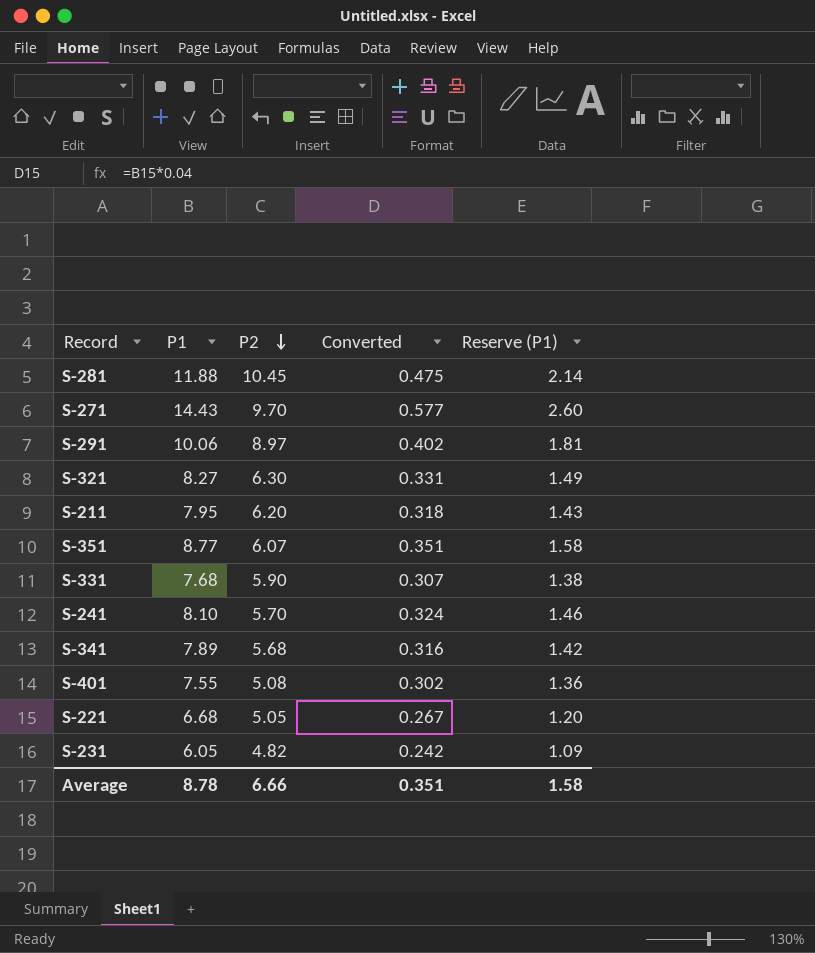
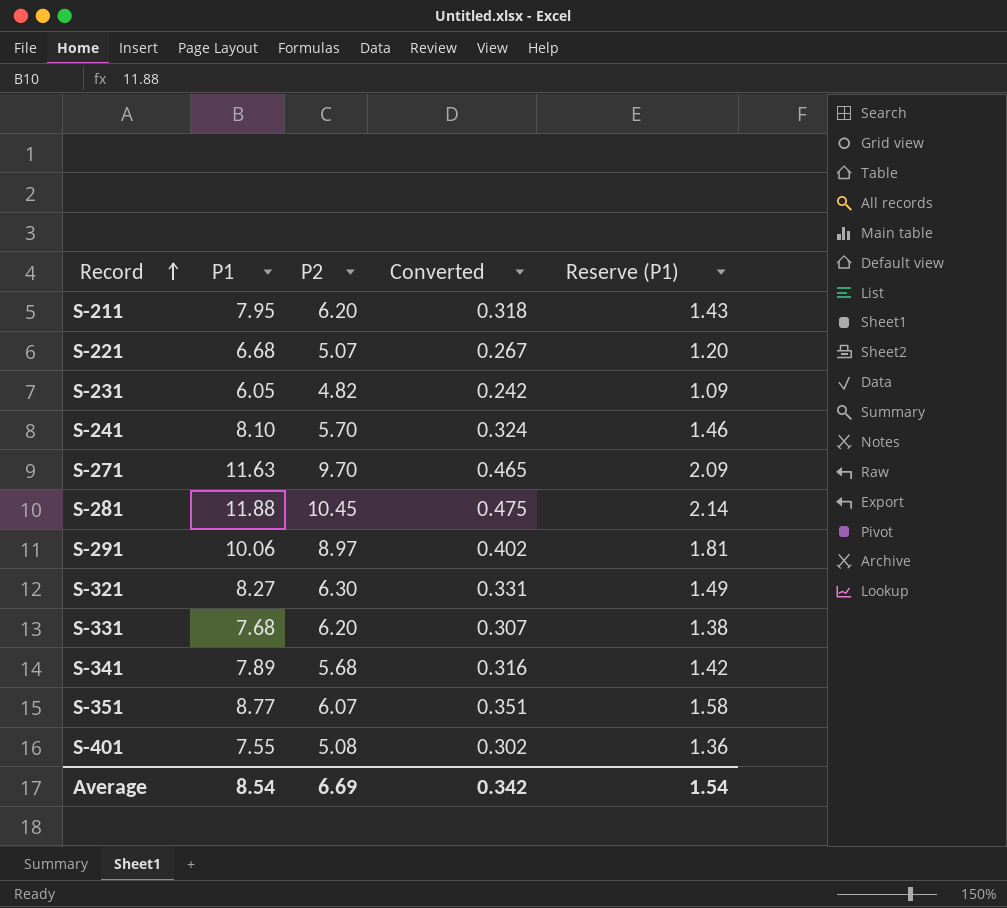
row order: P2 descending -> Record ascending
S-221 | P2: 5.05 -> 5.07
S-271 | P1: 14.43 -> 11.63
S-271 | Converted: 0.577 -> 0.465
S-271 | Reserve (P1): 2.60 -> 2.09
S-331 | P2: 5.90 -> 6.20
Average | P1: 8.78 -> 8.54
Average | P2: 6.66 -> 6.69
Average | Converted: 0.351 -> 0.342
Average | Reserve (P1): 1.58 -> 1.54

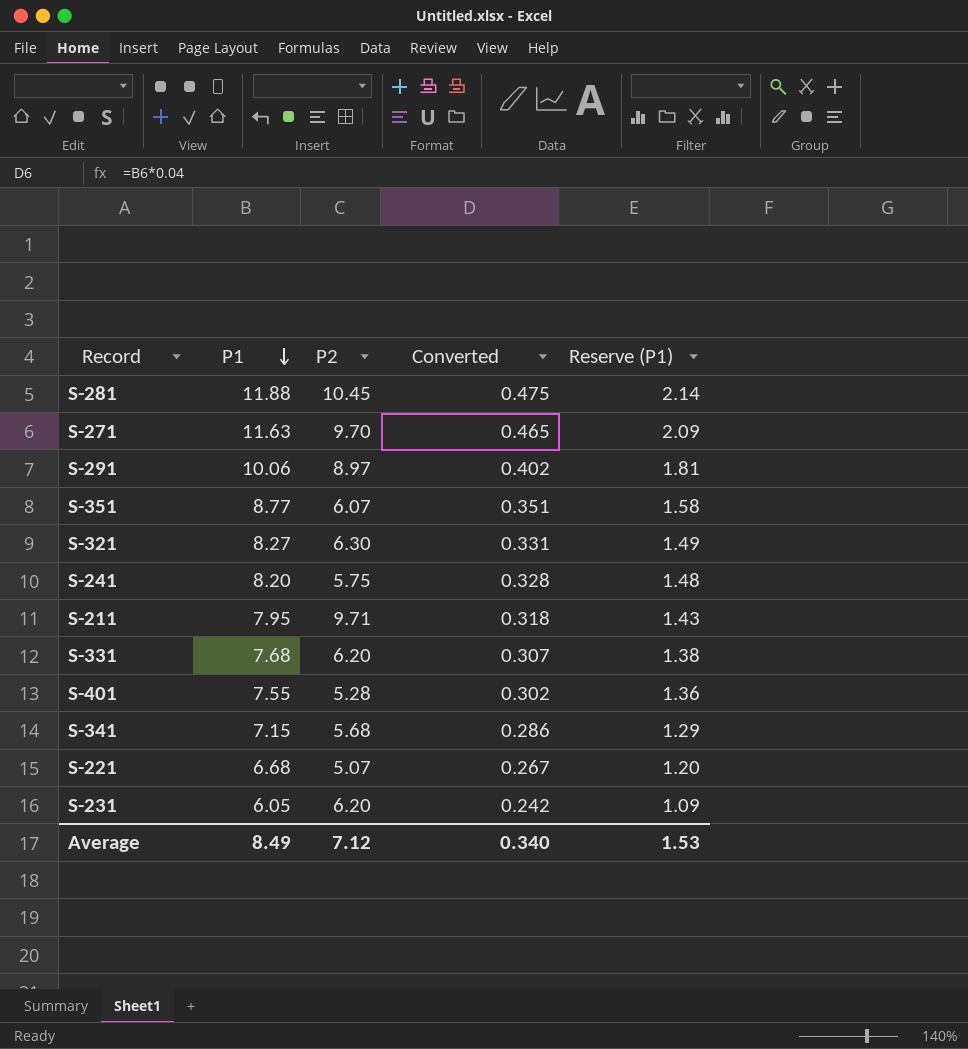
row order: Record ascending -> P1 descending
S-241 | P1: 8.10 -> 8.20
S-241 | P2: 5.70 -> 5.75
S-241 | Converted: 0.324 -> 0.328
S-241 | Reserve (P1): 1.46 -> 1.48
S-211 | P2: 6.20 -> 9.71
S-401 | P2: 5.08 -> 5.28
S-341 | P1: 7.89 -> 7.15
S-341 | Converted: 0.316 -> 0.286
S-341 | Reserve (P1): 1.42 -> 1.29
S-231 | P2: 4.82 -> 6.20
Average | P1: 8.54 -> 8.49
Average | P2: 6.69 -> 7.12
Average | Converted: 0.342 -> 0.340
Average | Reserve (P1): 1.54 -> 1.53

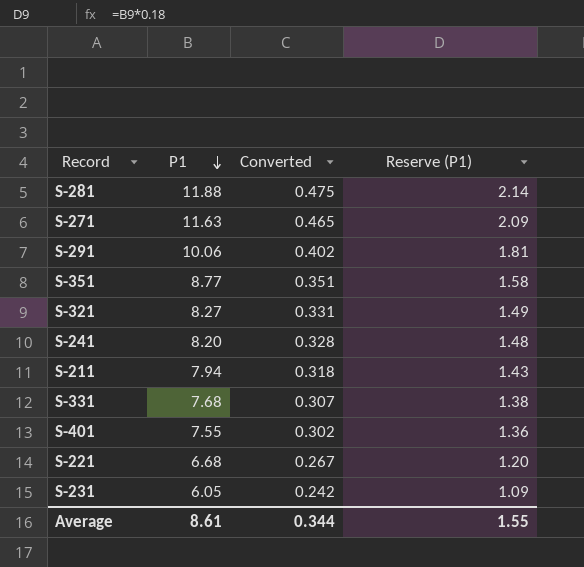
column P2 | position: 3 -> none
row S-341: 7.15 | 5.68 | 0.286 | 1.29 -> none
S-211 | P1: 7.95 -> 7.94
Average | P1: 8.49 -> 8.61
Average | Converted: 0.340 -> 0.344
Average | Reserve (P1): 1.53 -> 1.55

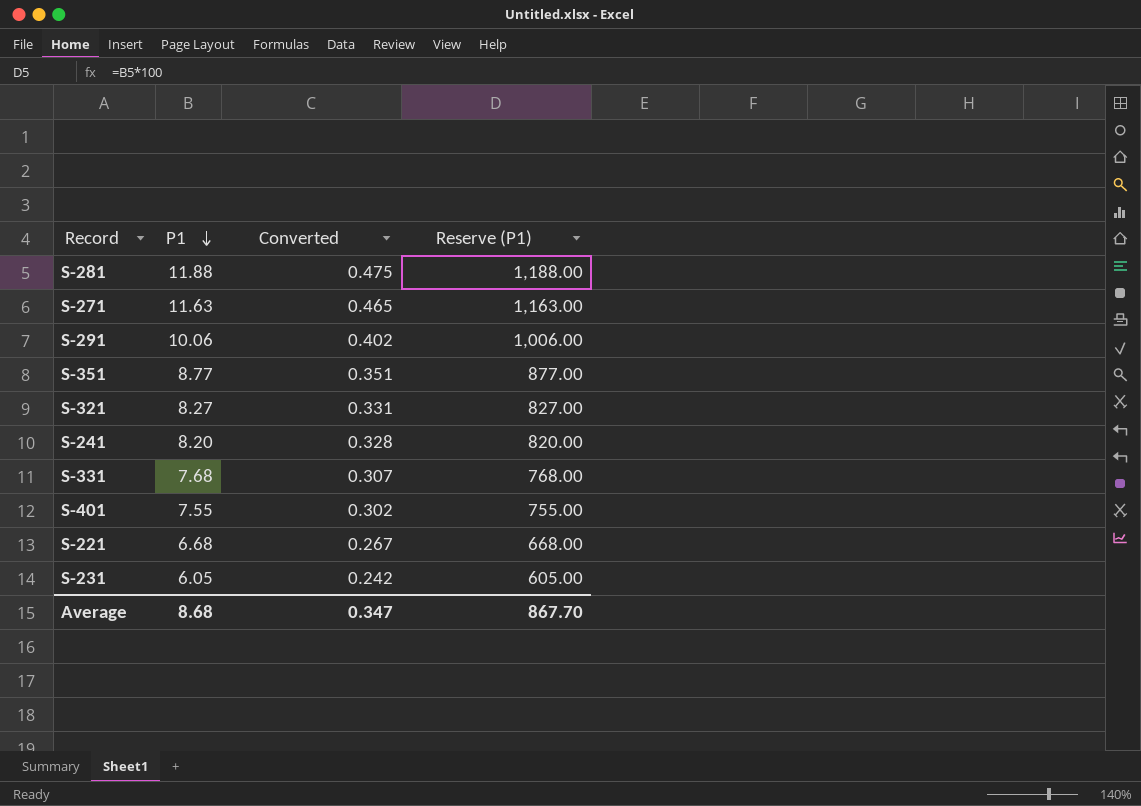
column Reserve (P1) | formula: [P1] * 0.18 -> [P1] * 100
row S-211: 7.94 | 0.318 | 1.43 -> none
Average | P1: 8.61 -> 8.68
Average | Converted: 0.344 -> 0.347
Average | Reserve (P1): 1.55 -> 867.70

